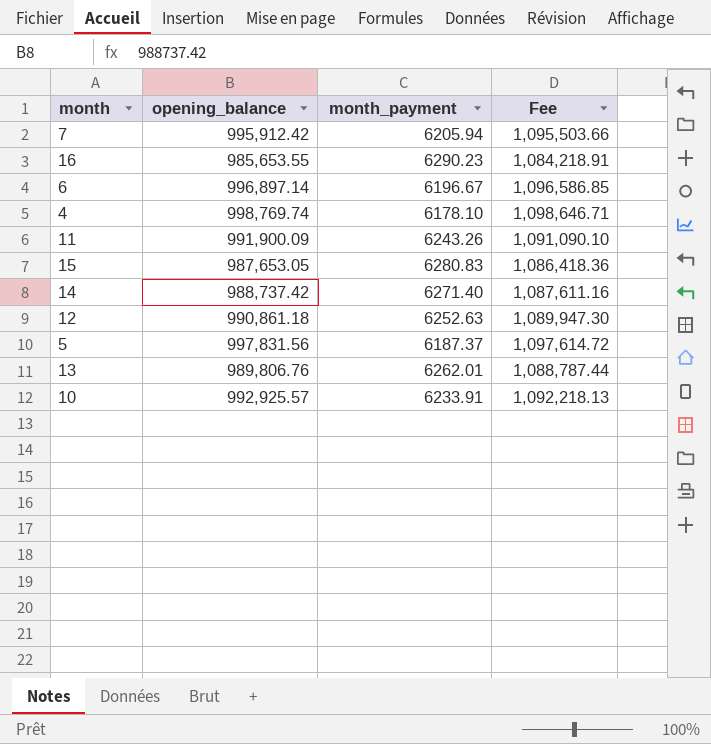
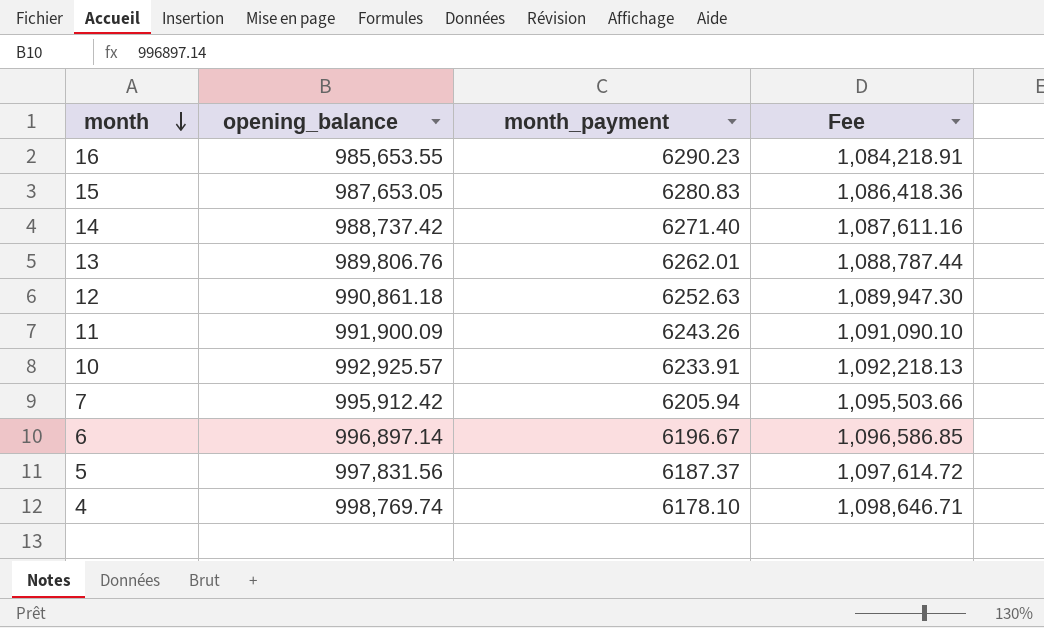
row order: none -> month descending

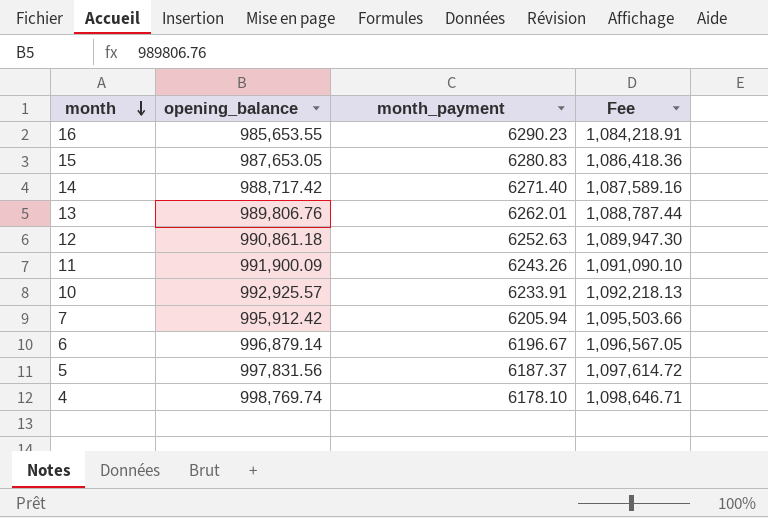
14 | opening_balance: 988,737.42 -> 988,717.42
14 | Fee: 1,087,611.16 -> 1,087,589.16
6 | opening_balance: 996,897.14 -> 996,879.14
6 | Fee: 1,096,586.85 -> 1,096,567.05

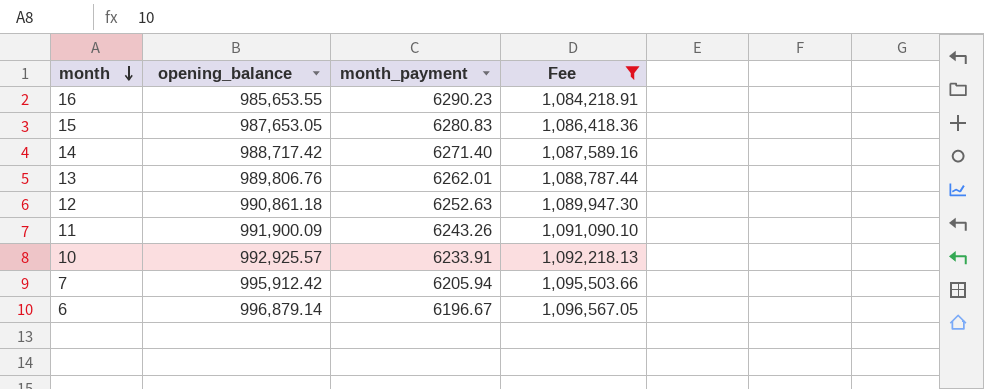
filter: none -> Fee <= 1,096,567.05

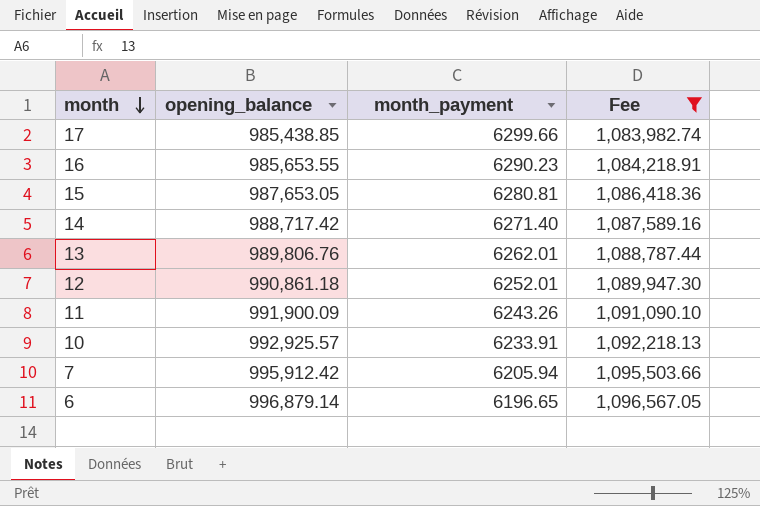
row 17: none -> 985,438.85 | 6299.66 | 1,083,982.74
15 | month_payment: 6280.83 -> 6280.81
12 | month_payment: 6252.63 -> 6252.01
6 | month_payment: 6196.67 -> 6196.65

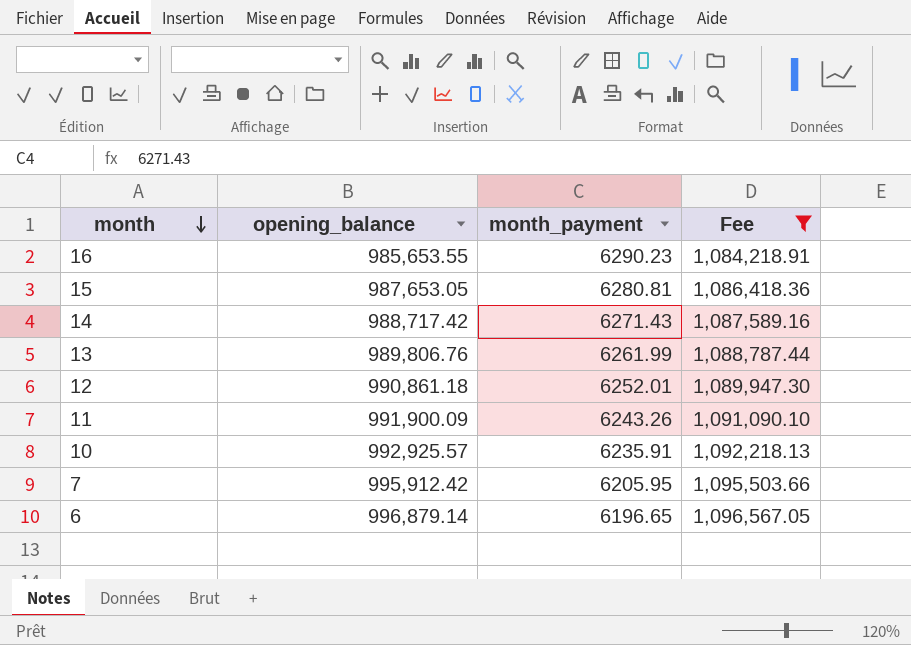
row 17: 985,438.85 | 6299.66 | 1,083,982.74 -> none
14 | month_payment: 6271.40 -> 6271.43
13 | month_payment: 6262.01 -> 6261.99
10 | month_payment: 6233.91 -> 6235.91
7 | month_payment: 6205.94 -> 6205.95

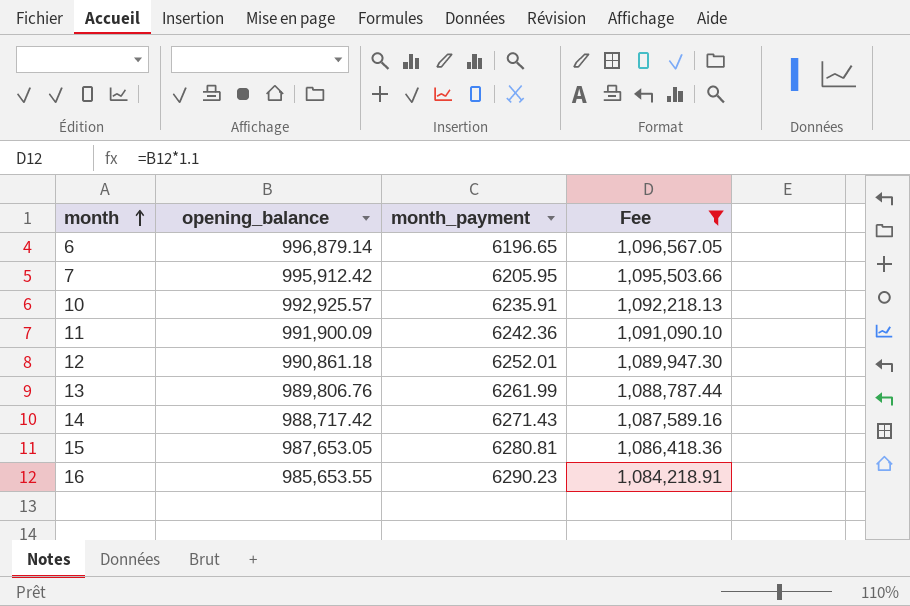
row order: month descending -> month ascending
11 | month_payment: 6243.26 -> 6242.36

